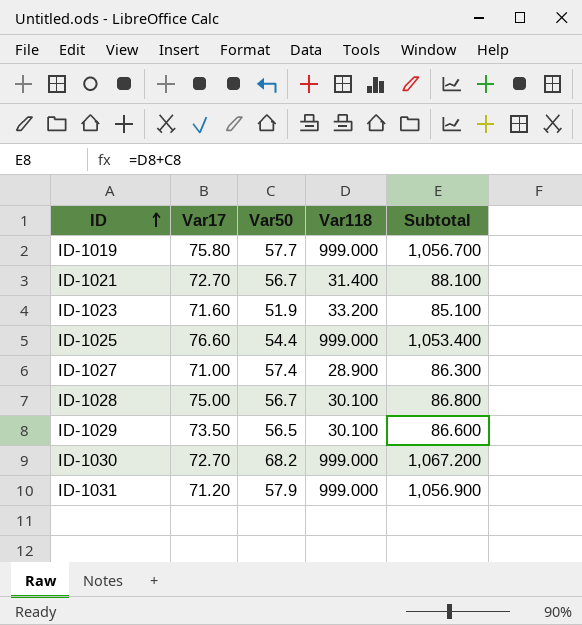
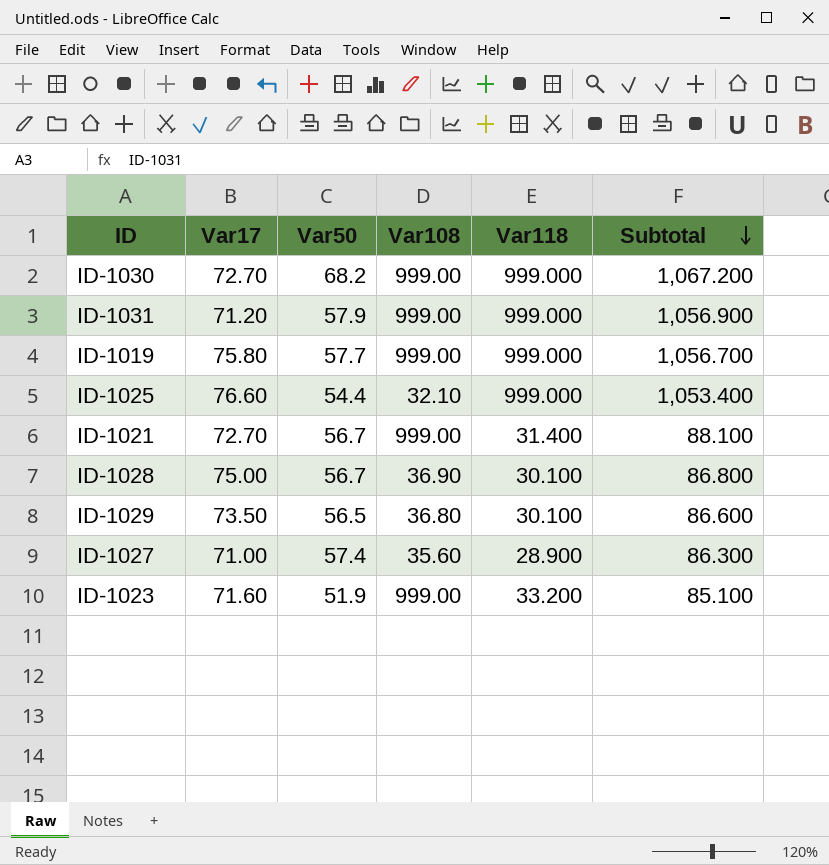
row order: ID ascending -> Subtotal descending
column Var108 | position: none -> 4

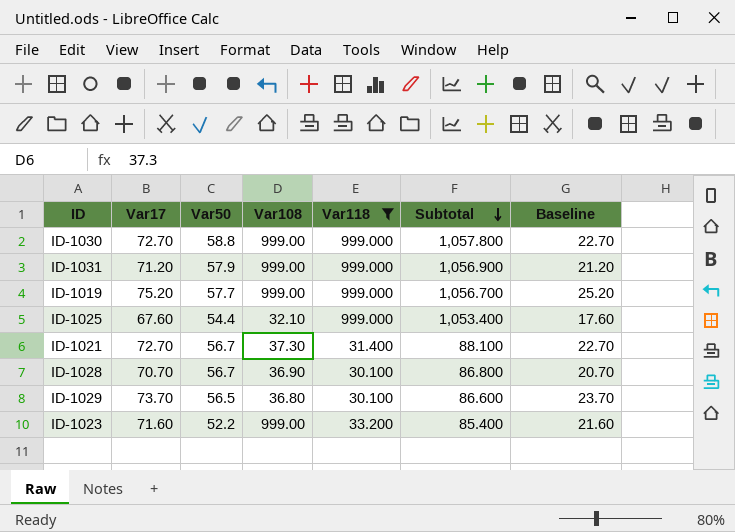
filter: none -> Var118 != 28.900
column Baseline | formula: none -> [Var17] - 50
ID-1030 | Var50: 68.2 -> 58.8
ID-1030 | Subtotal: 1,067.200 -> 1,057.800
ID-1019 | Var17: 75.80 -> 75.20
ID-1025 | Var17: 76.60 -> 67.60
ID-1021 | Var108: 999.00 -> 37.30
ID-1028 | Var17: 75.00 -> 70.70
ID-1029 | Var17: 73.50 -> 73.70
ID-1023 | Var50: 51.9 -> 52.2
ID-1023 | Subtotal: 85.100 -> 85.400

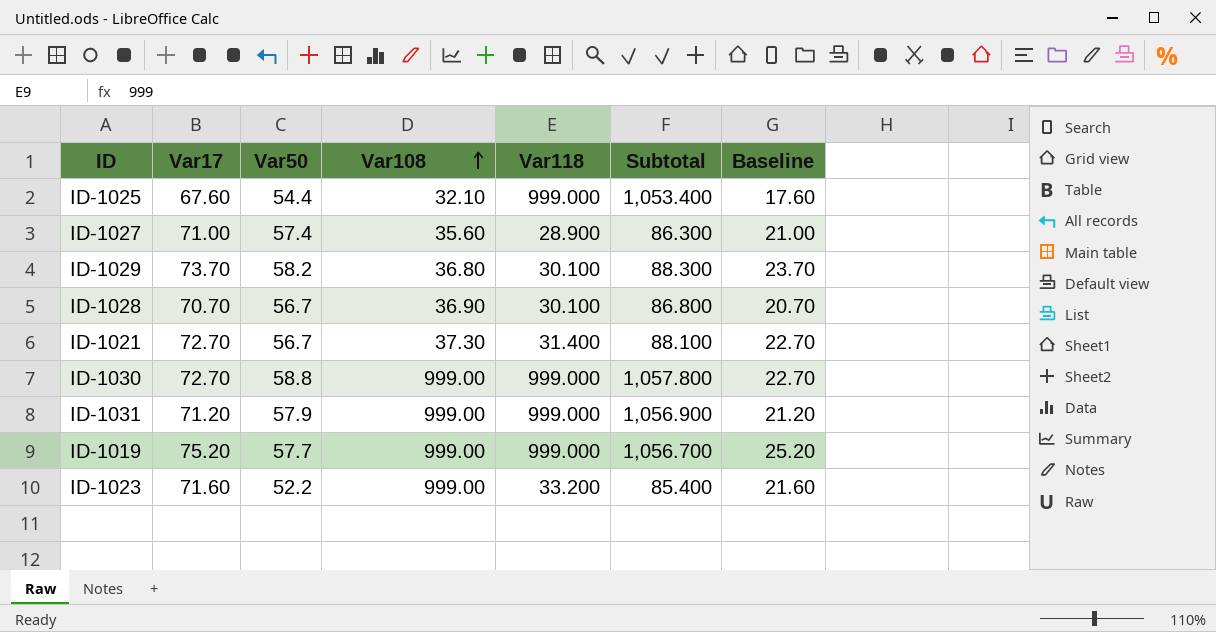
filter: Var118 != 28.900 -> none
row order: Subtotal descending -> Var108 ascending
ID-1029 | Var50: 56.5 -> 58.2
ID-1029 | Subtotal: 86.600 -> 88.300

